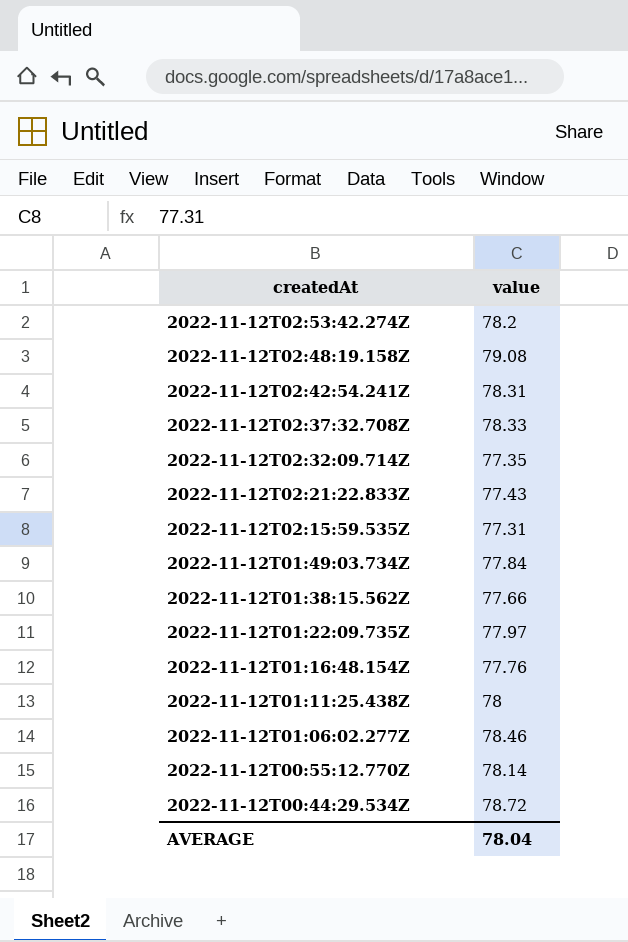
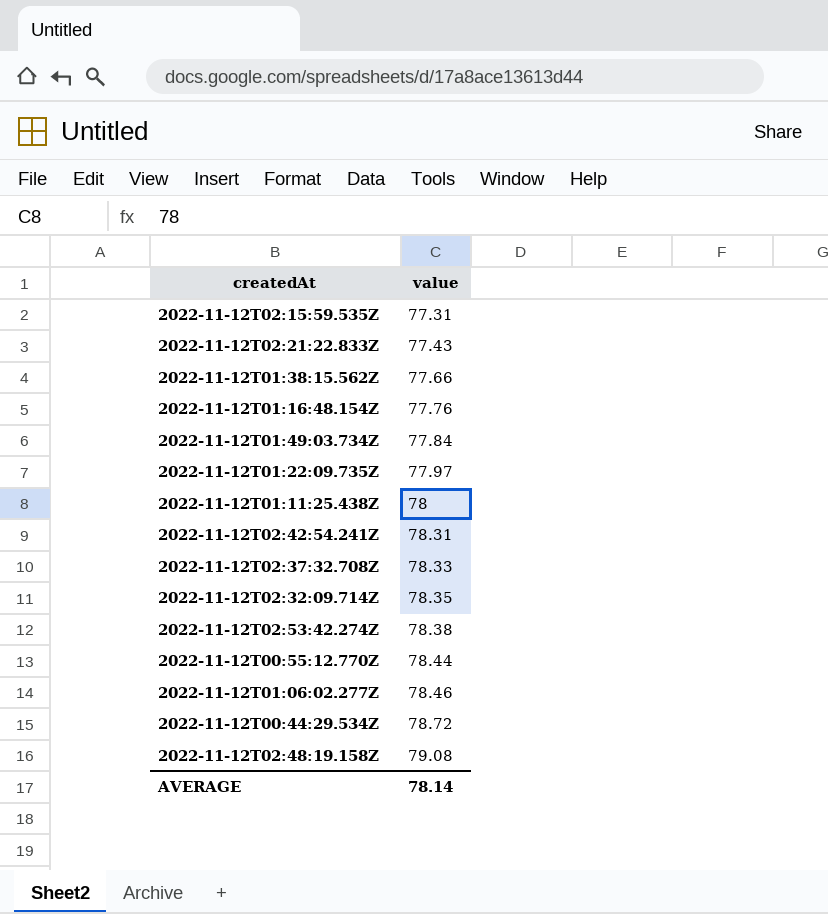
row order: createdAt descending -> value ascending
2022-11-12T02:32:09.714Z | value: 77.35 -> 78.35
2022-11-12T02:53:42.274Z | value: 78.2 -> 78.38
2022-11-12T00:55:12.770Z | value: 78.14 -> 78.44
AVERAGE | value: 78.04 -> 78.14

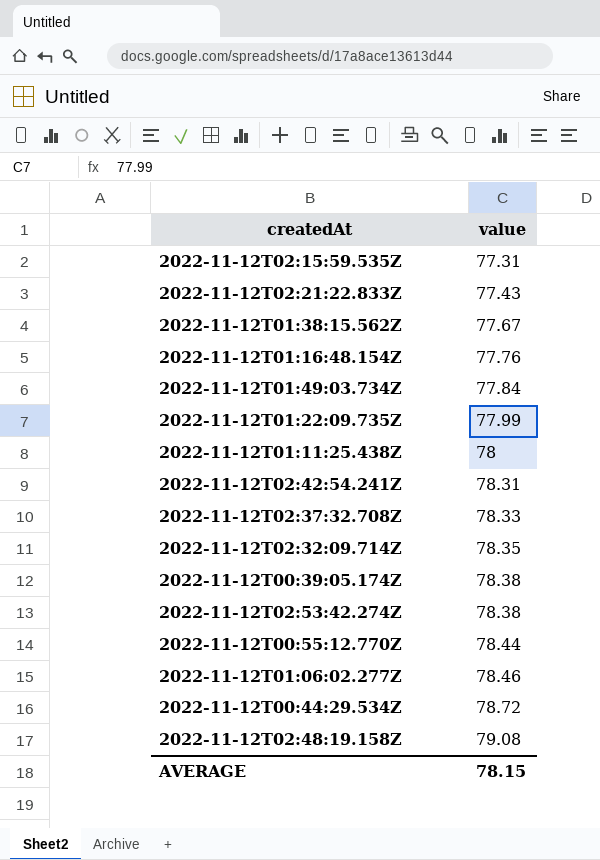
2022-11-12T01:38:15.562Z | value: 77.66 -> 77.67
2022-11-12T01:22:09.735Z | value: 77.97 -> 77.99
row 2022-11-12T00:39:05.174Z: none -> 78.38
AVERAGE | value: 78.14 -> 78.15

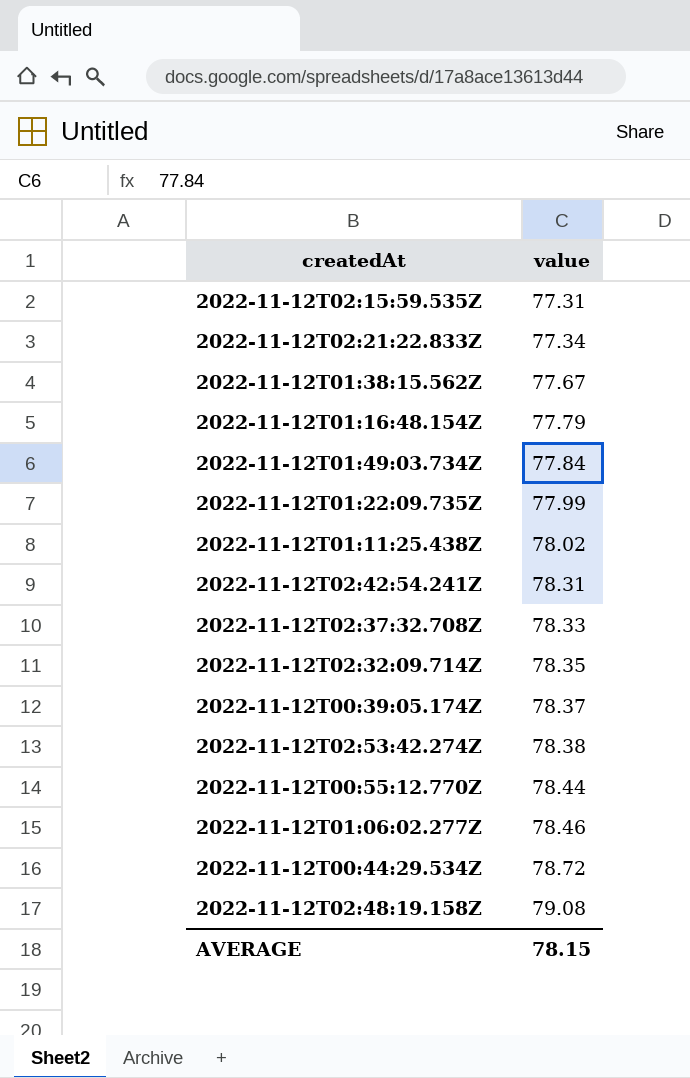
2022-11-12T02:21:22.833Z | value: 77.43 -> 77.34
2022-11-12T01:16:48.154Z | value: 77.76 -> 77.79
2022-11-12T01:11:25.438Z | value: 78 -> 78.02
2022-11-12T00:39:05.174Z | value: 78.38 -> 78.37

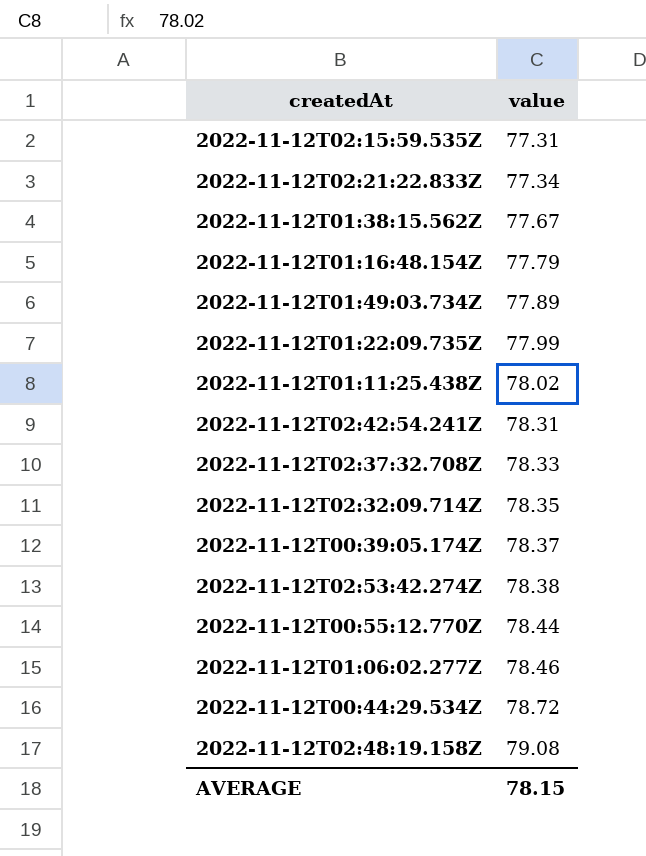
2022-11-12T01:49:03.734Z | value: 77.84 -> 77.89

